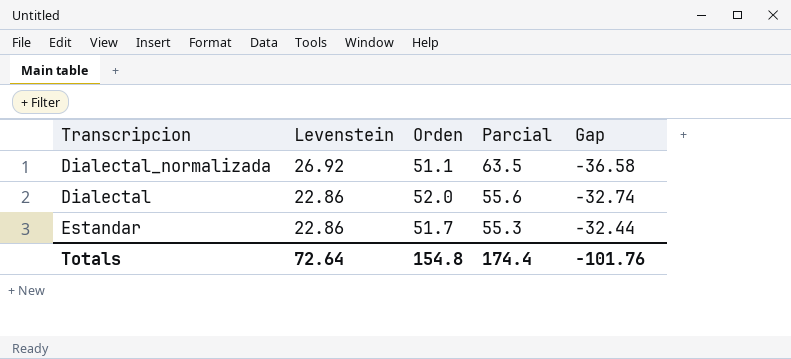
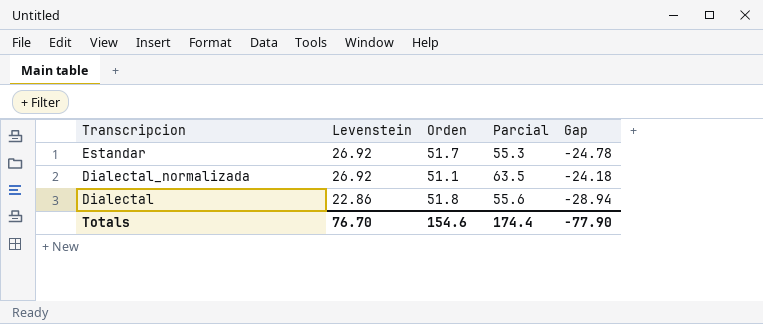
row order: Levenstein descending -> Transcripcion descending
column Gap | formula: [Levenstein] - [Parcial] -> [Levenstein] - [Orden]
Estandar | Levenstein: 22.86 -> 26.92
Dialectal | Orden: 52.0 -> 51.8
Totals | Levenstein: 72.64 -> 76.70
Totals | Orden: 154.8 -> 154.6
Totals | Gap: -101.76 -> -77.90

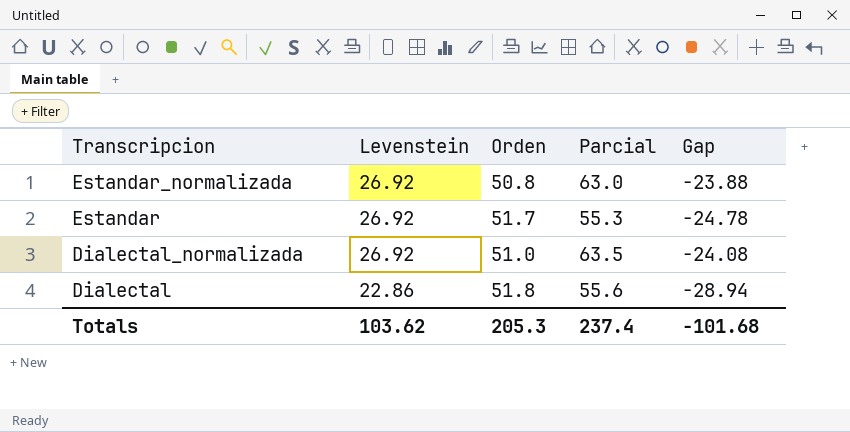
row Estandar_normalizada: none -> 26.92 | 50.8 | 63.0 | -23.88
Dialectal_normalizada | Orden: 51.1 -> 51.0
Dialectal_normalizada | Gap: -24.18 -> -24.08
Totals | Levenstein: 76.70 -> 103.62
Totals | Orden: 154.6 -> 205.3
Totals | Parcial: 174.4 -> 237.4
Totals | Gap: -77.90 -> -101.68

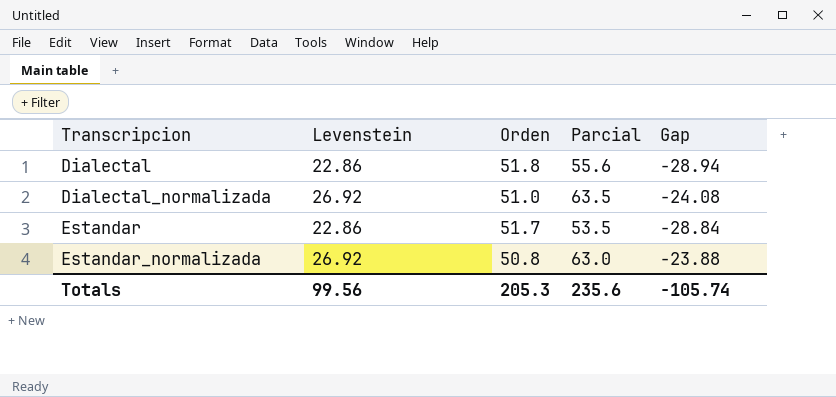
row order: Transcripcion descending -> Transcripcion ascending
Estandar | Levenstein: 26.92 -> 22.86
Estandar | Parcial: 55.3 -> 53.5
Estandar | Gap: -24.78 -> -28.84
Totals | Levenstein: 103.62 -> 99.56
Totals | Parcial: 237.4 -> 235.6
Totals | Gap: -101.68 -> -105.74

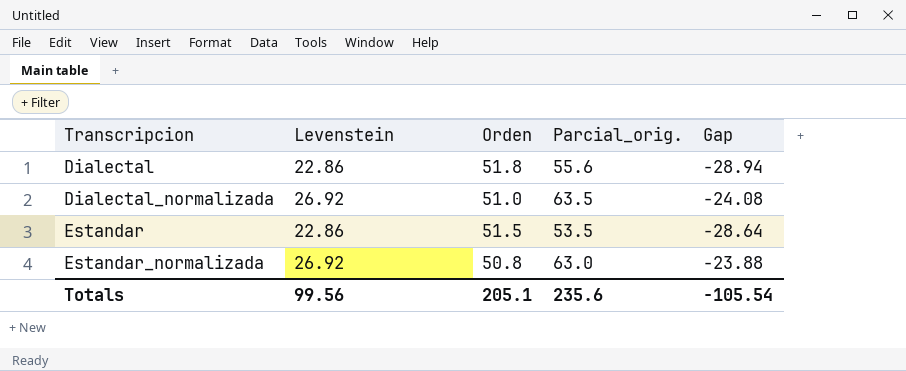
column name: Parcial -> Parcial_orig.
Estandar | Orden: 51.7 -> 51.5
Estandar | Gap: -28.84 -> -28.64
Totals | Orden: 205.3 -> 205.1
Totals | Gap: -105.74 -> -105.54

